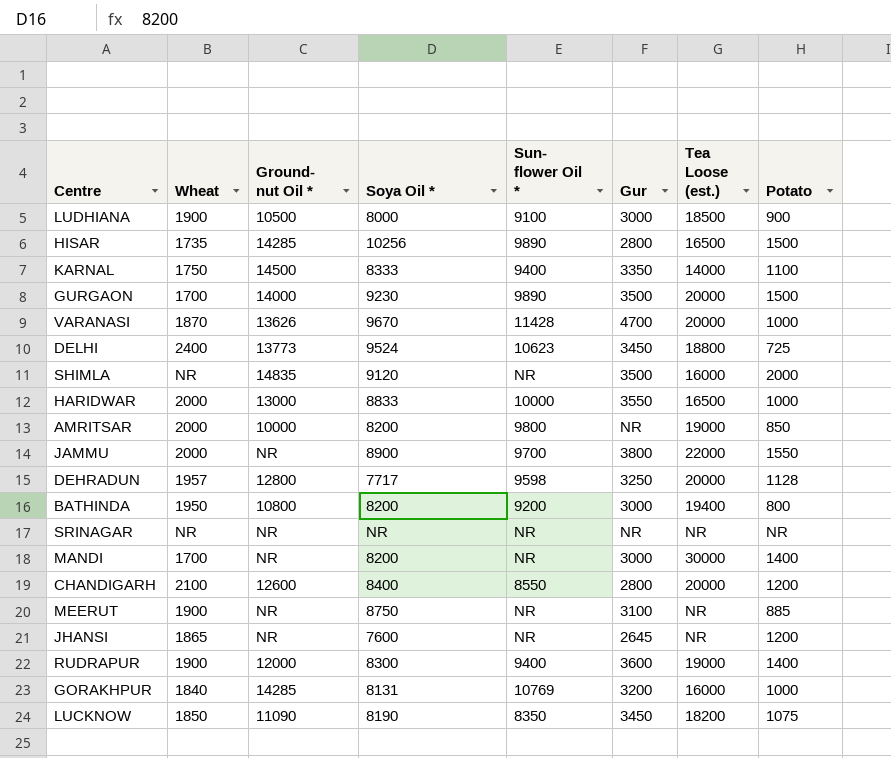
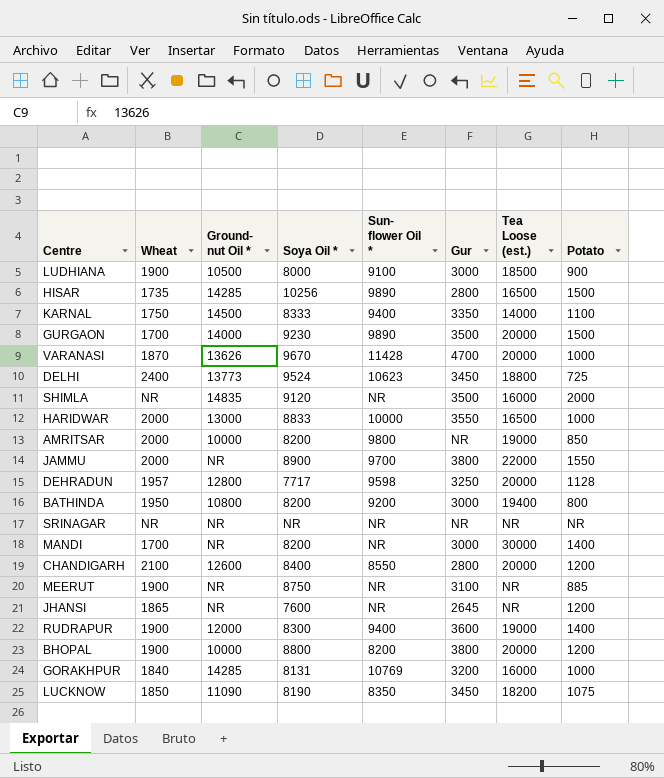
row BHOPAL: none -> 1900 | 10000 | 8800 | 8200 | 3800 | 20000 | 1200

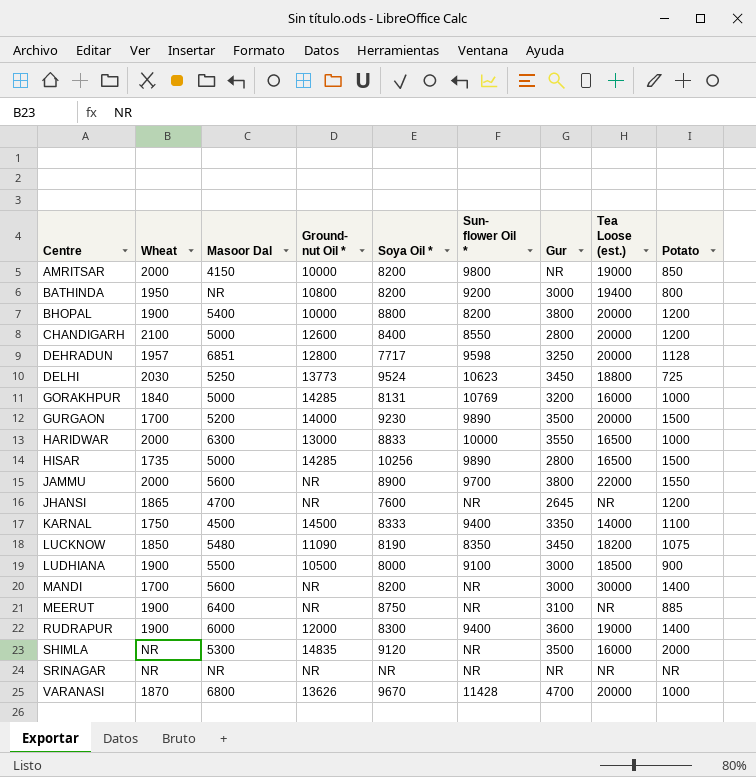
row order: none -> Centre ascending
column Masoor Dal | position: none -> 3
DELHI | Wheat: 2400 -> 2030

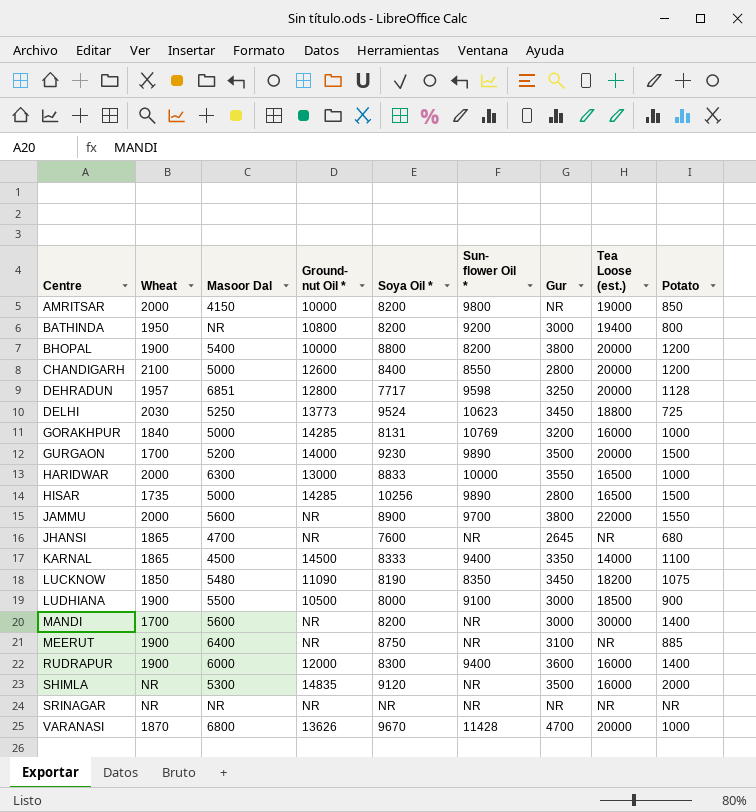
JHANSI | Potato: 1200 -> 680
KARNAL | Wheat: 1750 -> 1865
RUDRAPUR | Tea Loose (est.): 19000 -> 16000

